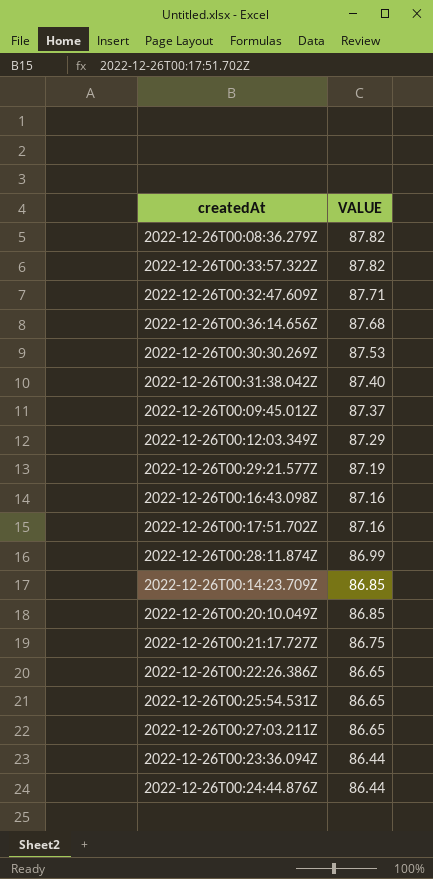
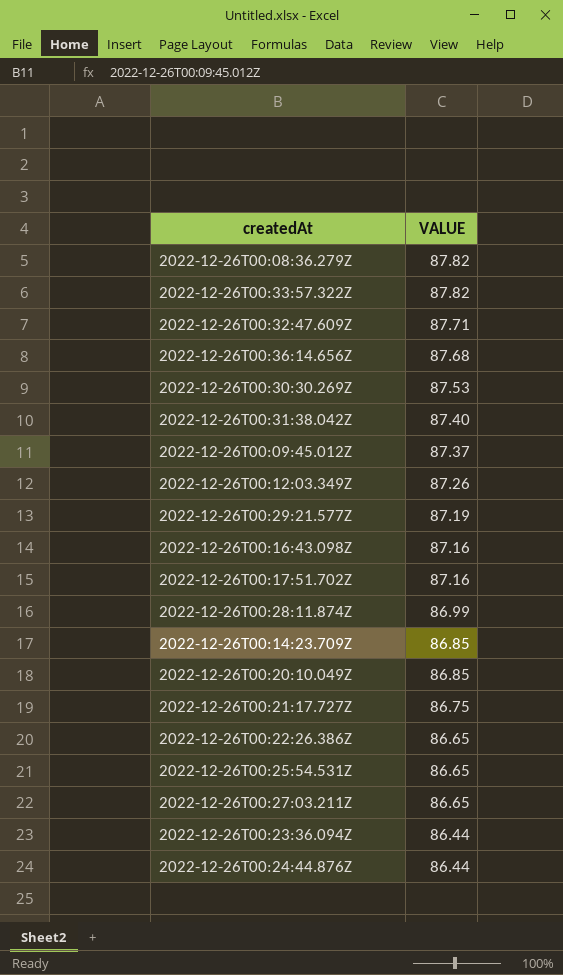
2022-12-26T00:12:03.349Z | VALUE: 87.29 -> 87.26

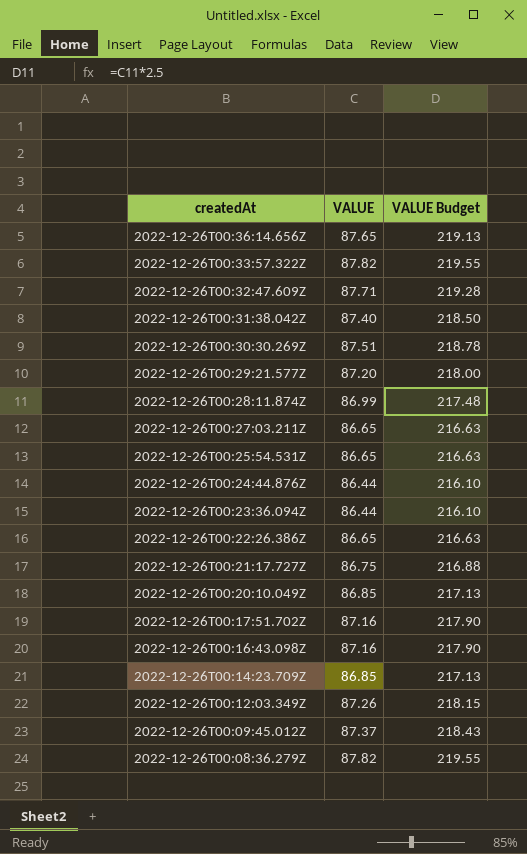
row order: VALUE descending -> createdAt descending
column VALUE Budget | formula: none -> [VALUE] * 2.5
2022-12-26T00:36:14.656Z | VALUE: 87.68 -> 87.65
2022-12-26T00:30:30.269Z | VALUE: 87.53 -> 87.51
2022-12-26T00:29:21.577Z | VALUE: 87.19 -> 87.20

